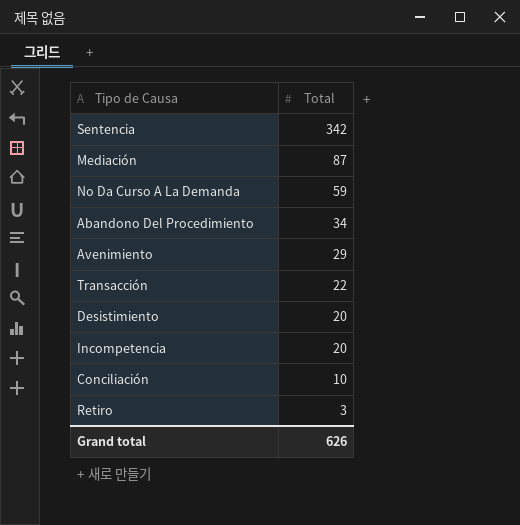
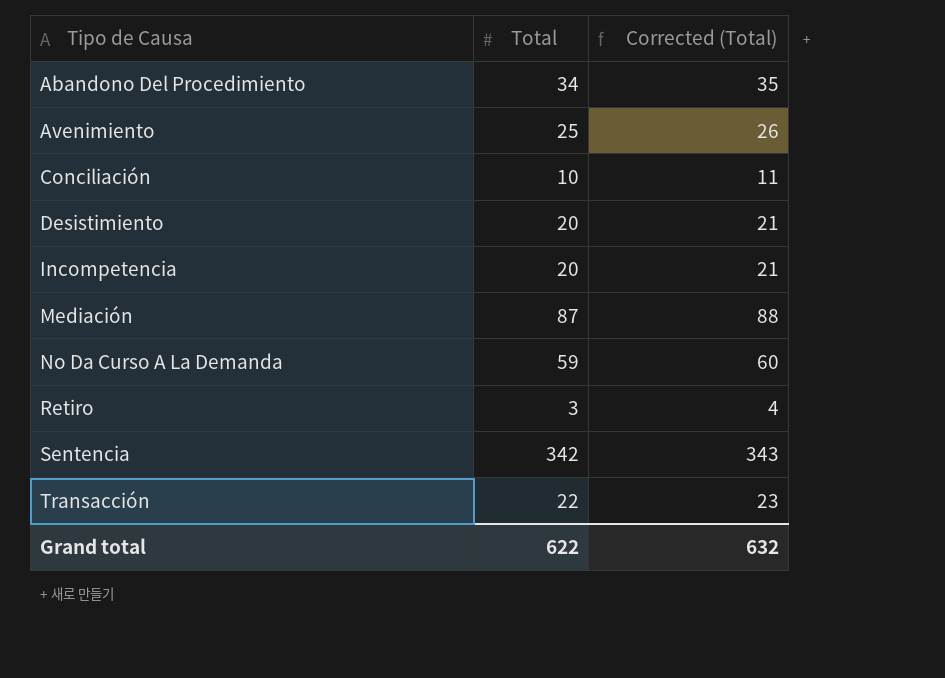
row order: Total descending -> Tipo de Causa ascending
column Corrected (Total) | formula: none -> [Total] + 1
Avenimiento | Total: 29 -> 25
Grand total | Total: 626 -> 622

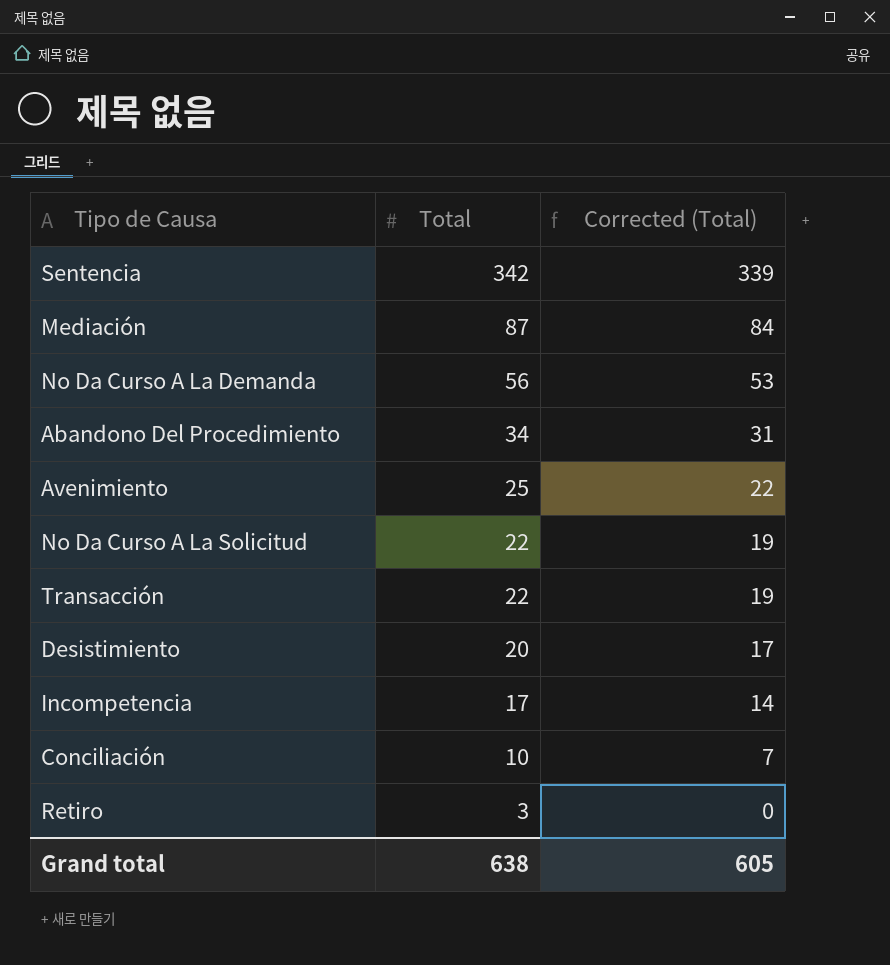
row order: Tipo de Causa ascending -> Total descending
column Corrected (Total) | formula: [Total] + 1 -> [Total] - 3
No Da Curso A La Demanda | Total: 59 -> 56
row No Da Curso A La Solicitud: none -> 22 | 19
Incompetencia | Total: 20 -> 17
Grand total | Total: 622 -> 638
Grand total | Corrected (Total): 632 -> 605

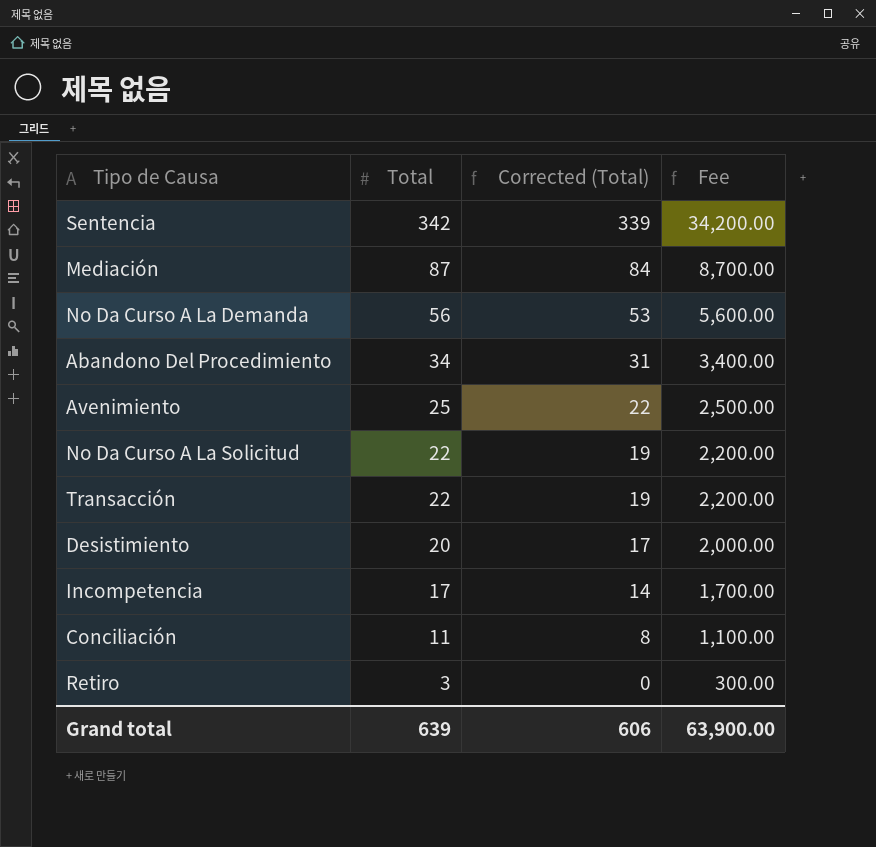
column Fee | formula: none -> [Total] * 100
Conciliación | Total: 10 -> 11
Conciliación | Corrected (Total): 7 -> 8
Grand total | Total: 638 -> 639
Grand total | Corrected (Total): 605 -> 606

